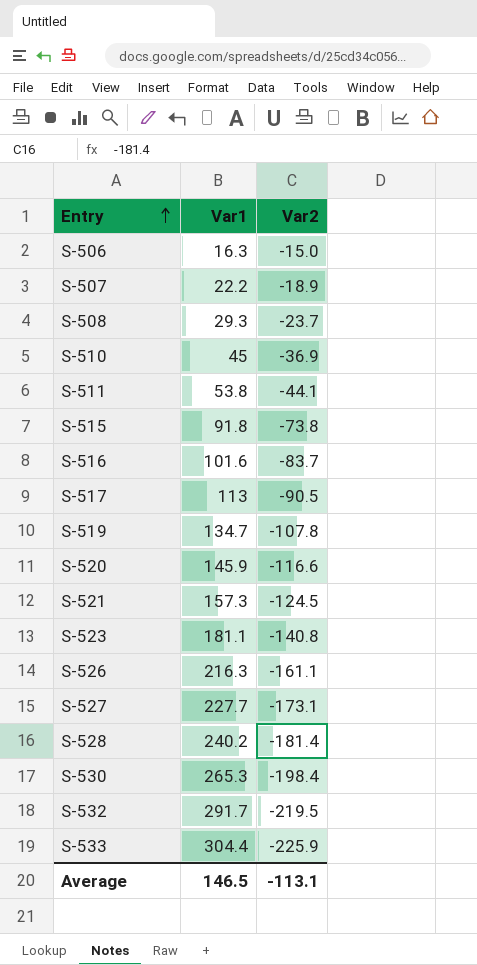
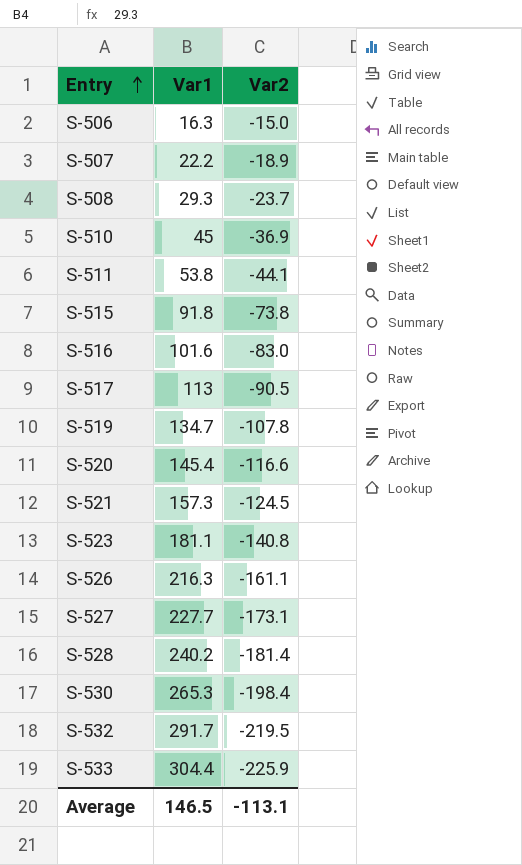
S-516 | Var2: -83.7 -> -83.0
S-520 | Var1: 145.9 -> 145.4

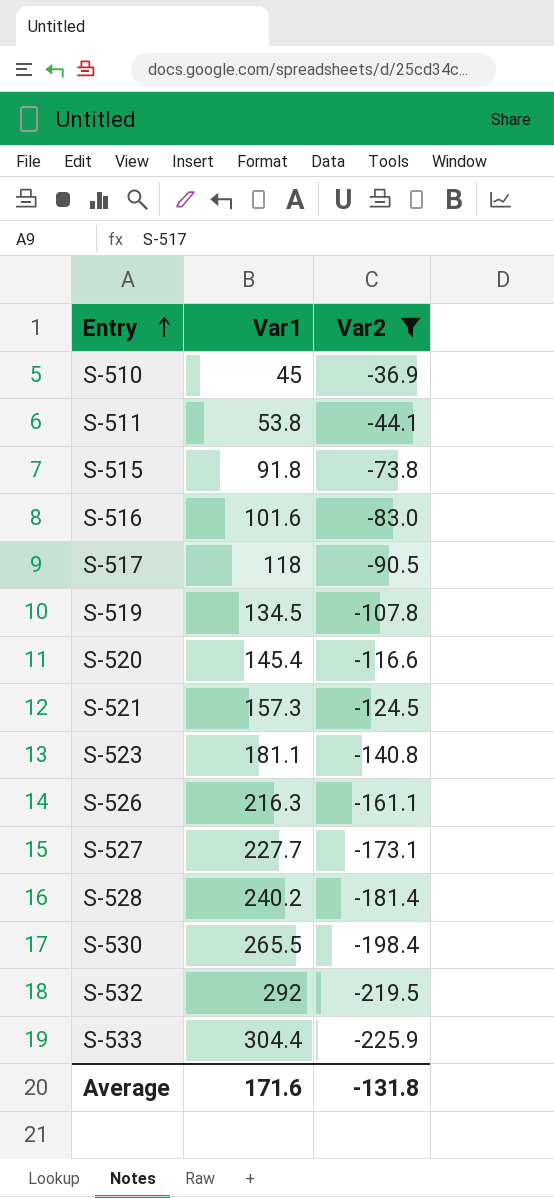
filter: none -> Var2 <= -36.9
S-517 | Var1: 113 -> 118
S-519 | Var1: 134.7 -> 134.5
S-530 | Var1: 265.3 -> 265.5
S-532 | Var1: 291.7 -> 292
Average | Var1: 146.5 -> 171.6
Average | Var2: -113.1 -> -131.8

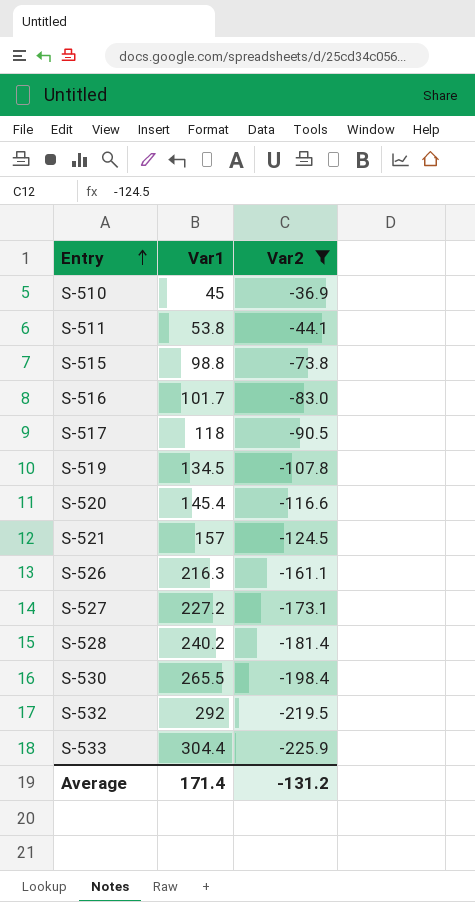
row S-523: 181.1 | -140.8 -> none
S-515 | Var1: 91.8 -> 98.8
S-516 | Var1: 101.6 -> 101.7
S-521 | Var1: 157.3 -> 157
S-527 | Var1: 227.7 -> 227.2
Average | Var1: 171.6 -> 171.4
Average | Var2: -131.8 -> -131.2

